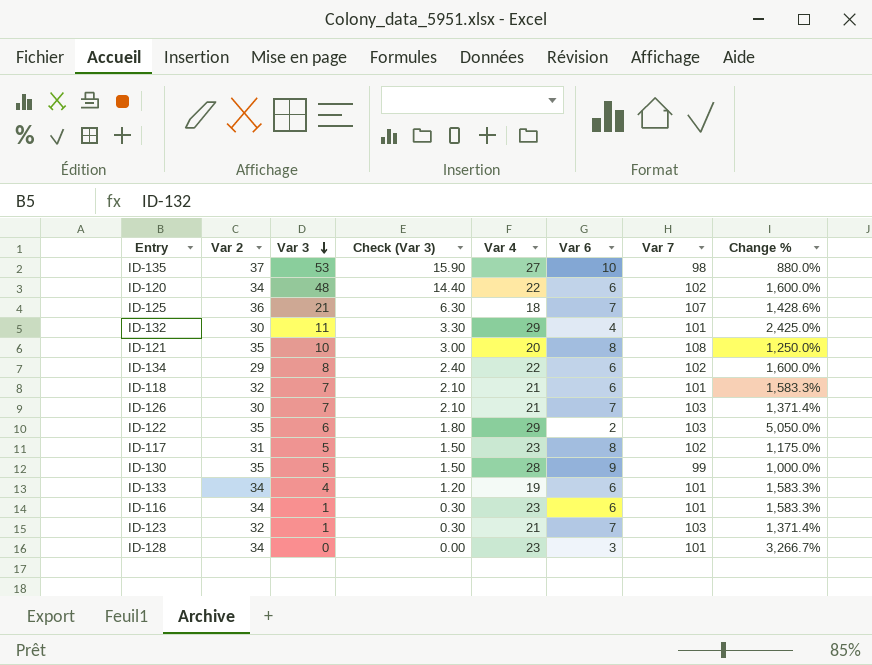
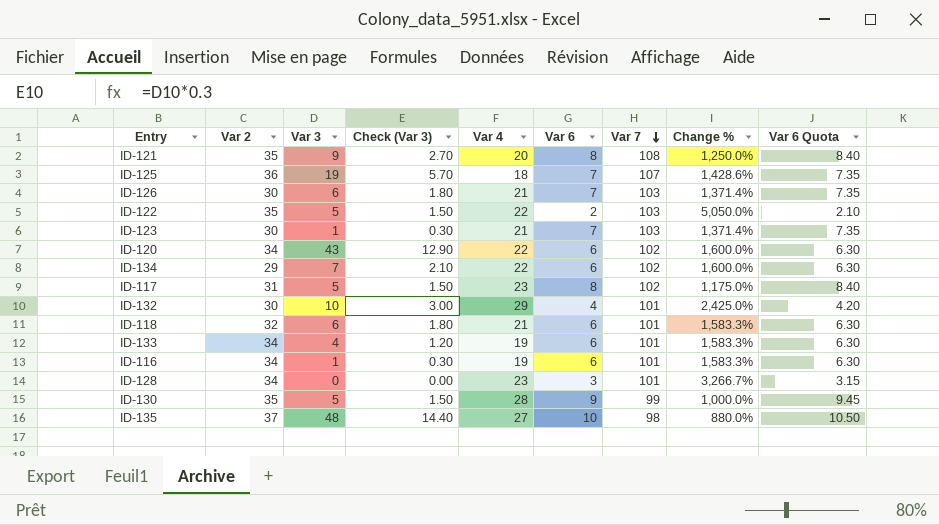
row order: Var 3 descending -> Var 7 descending
column Var 6 Quota | formula: none -> [Var 6] * 1.05
ID-121 | Var 3: 10 -> 9
ID-121 | Check (Var 3): 3.00 -> 2.70
ID-125 | Var 3: 21 -> 19
ID-125 | Check (Var 3): 6.30 -> 5.70
ID-126 | Var 3: 7 -> 6
ID-126 | Check (Var 3): 2.10 -> 1.80
ID-122 | Var 3: 6 -> 5
ID-122 | Check (Var 3): 1.80 -> 1.50
ID-122 | Var 4: 29 -> 22
ID-123 | Var 2: 32 -> 30
ID-120 | Var 3: 48 -> 43
ID-120 | Check (Var 3): 14.40 -> 12.90
ID-134 | Var 3: 8 -> 7
ID-134 | Check (Var 3): 2.40 -> 2.10
ID-132 | Var 3: 11 -> 10
ID-132 | Check (Var 3): 3.30 -> 3.00
ID-118 | Var 3: 7 -> 6
ID-118 | Check (Var 3): 2.10 -> 1.80
ID-116 | Var 4: 23 -> 19
ID-135 | Var 3: 53 -> 48
ID-135 | Check (Var 3): 15.90 -> 14.40

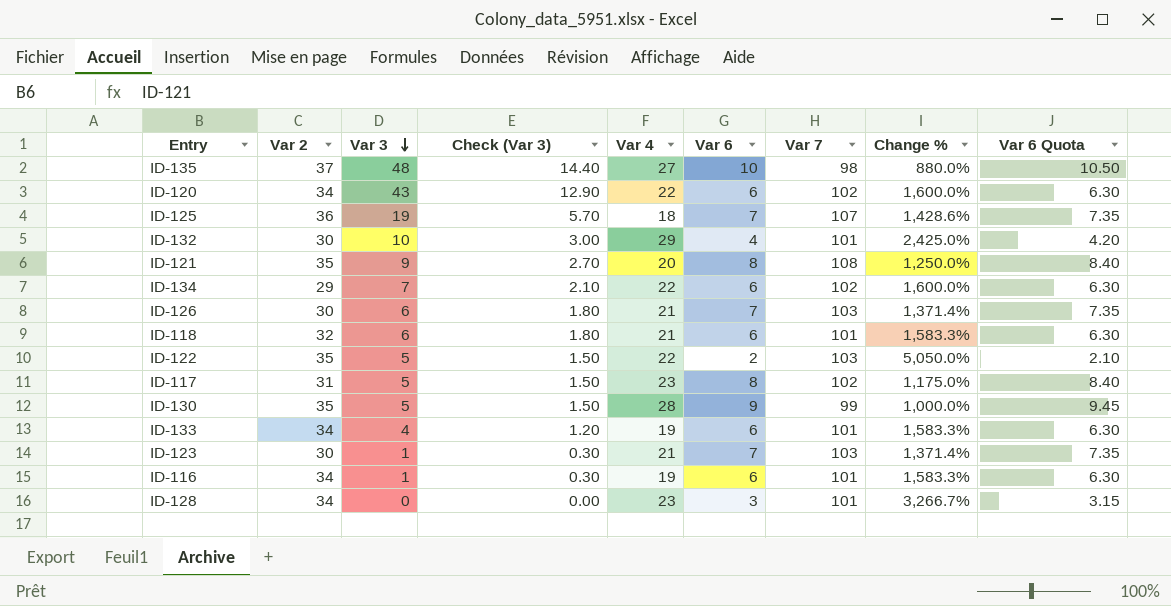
row order: Var 7 descending -> Var 3 descending

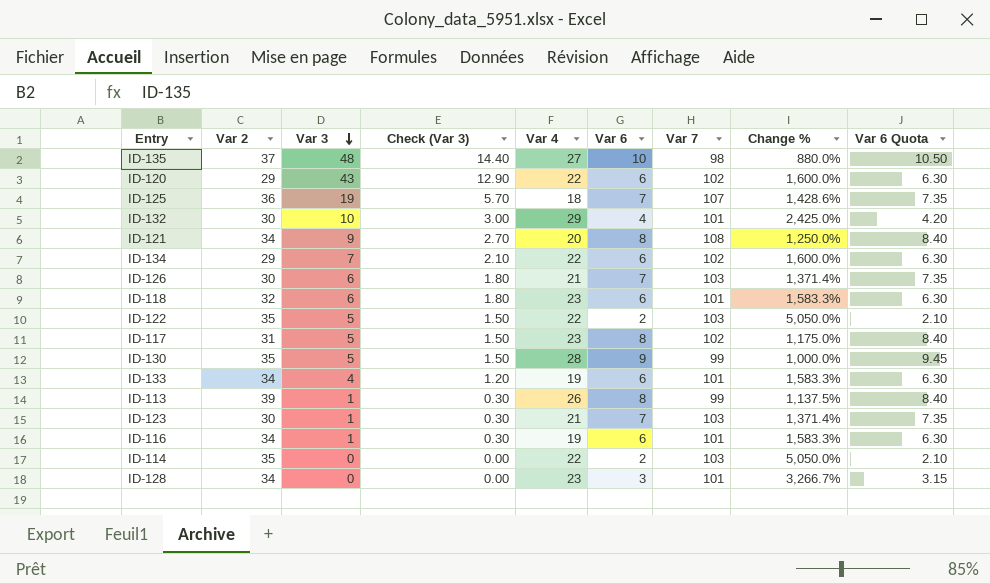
ID-120 | Var 2: 34 -> 29
ID-121 | Var 2: 35 -> 34
ID-118 | Var 4: 21 -> 23
row ID-113: none -> 39 | 1 | 0.30 | 26 | 8 | 99 | 1,137.5% | 8.40
row ID-114: none -> 35 | 0 | 0.00 | 22 | 2 | 103 | 5,050.0% | 2.10

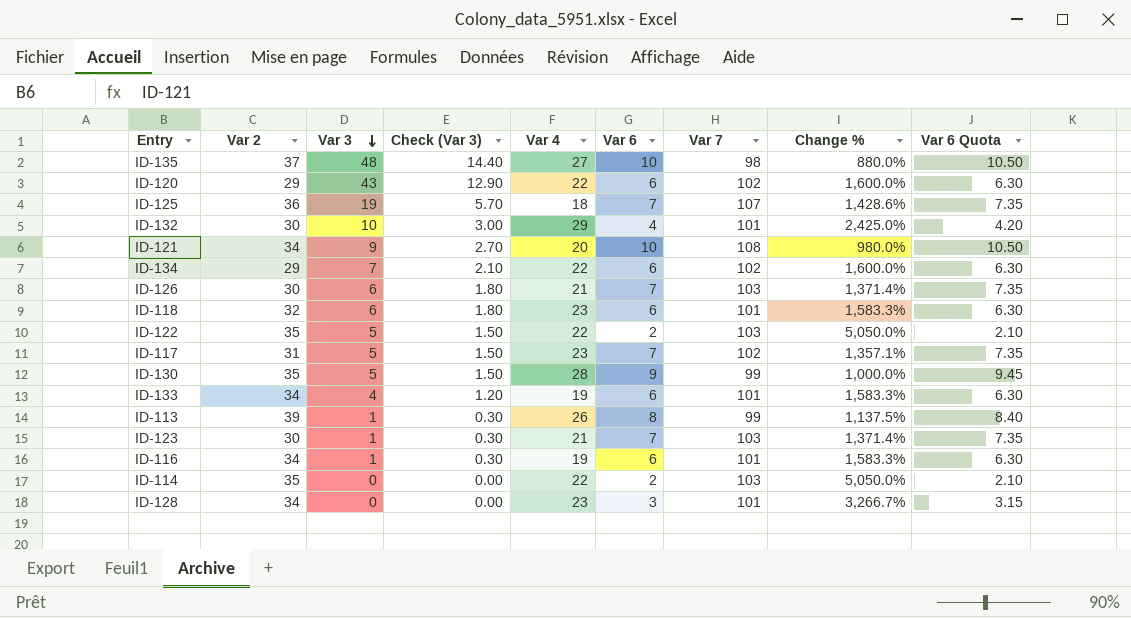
ID-121 | Var 6: 8 -> 10
ID-121 | Change %: 1,250.0% -> 980.0%
ID-121 | Var 6 Quota: 8.40 -> 10.50
ID-117 | Var 6: 8 -> 7
ID-117 | Change %: 1,175.0% -> 1,357.1%
ID-117 | Var 6 Quota: 8.40 -> 7.35

